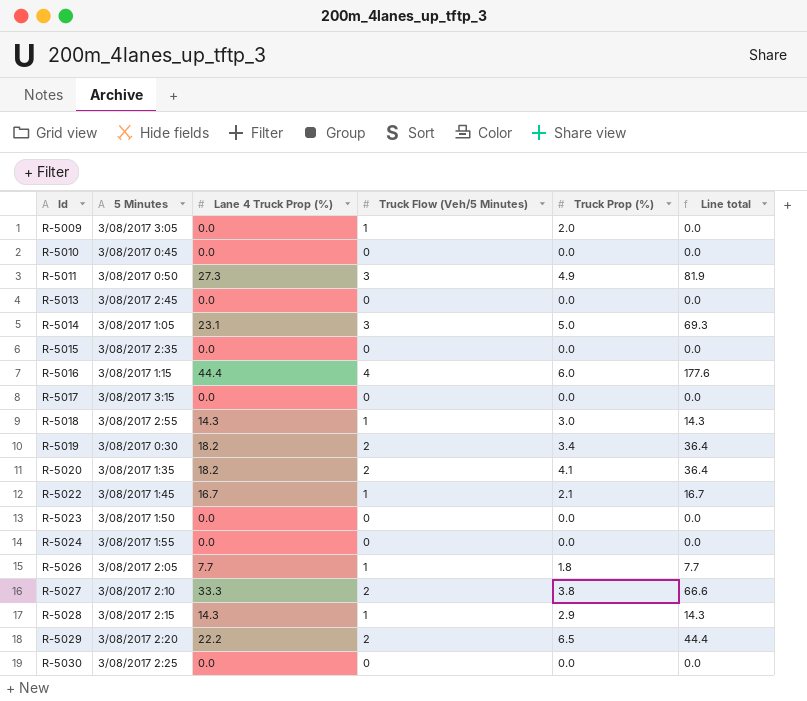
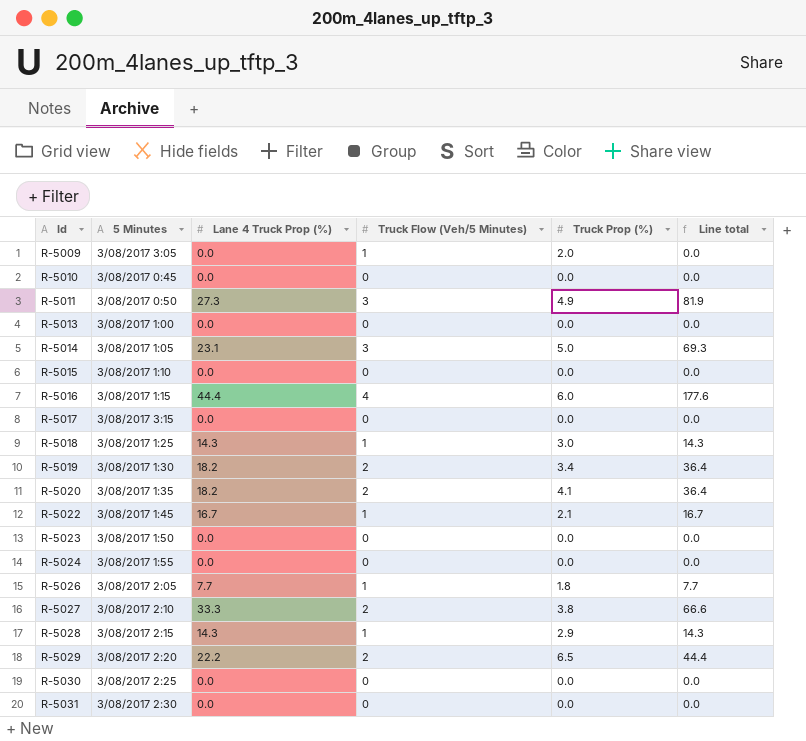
R-5013 | 5 Minutes: 3/08/2017 2:45 -> 3/08/2017 1:00
R-5015 | 5 Minutes: 3/08/2017 2:35 -> 3/08/2017 1:10
R-5018 | 5 Minutes: 3/08/2017 2:55 -> 3/08/2017 1:25
R-5019 | 5 Minutes: 3/08/2017 0:30 -> 3/08/2017 1:30
row R-5031: none -> 3/08/2017 2:30 | 0.0 | 0 | 0.0 | 0.0

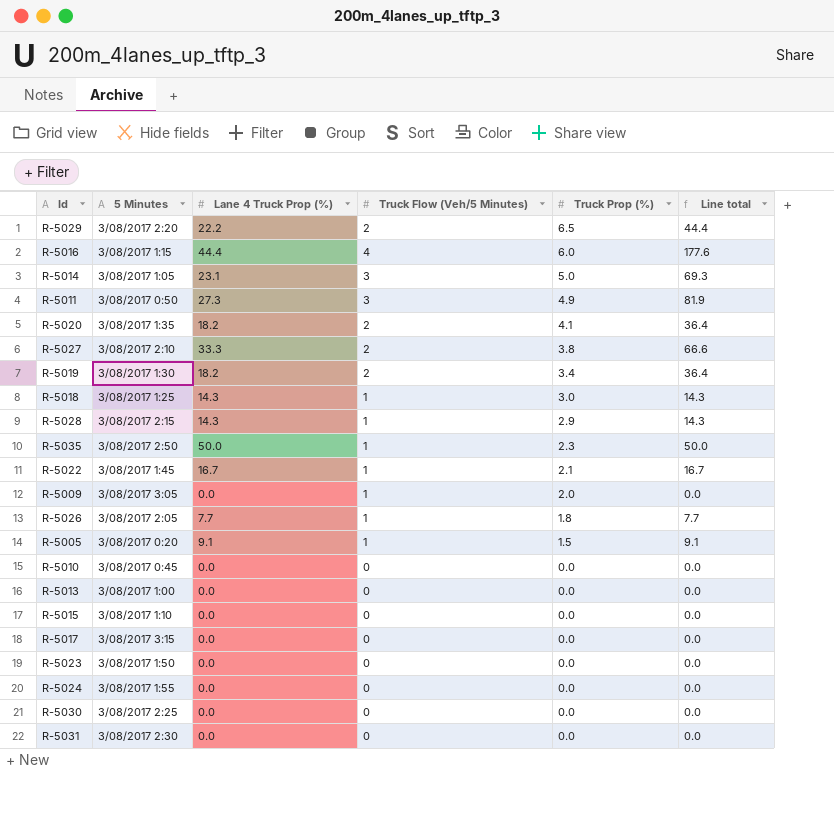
row order: Id ascending -> Truck Prop (%) descending
row R-5035: none -> 3/08/2017 2:50 | 50.0 | 1 | 2.3 | 50.0
row R-5005: none -> 3/08/2017 0:20 | 9.1 | 1 | 1.5 | 9.1

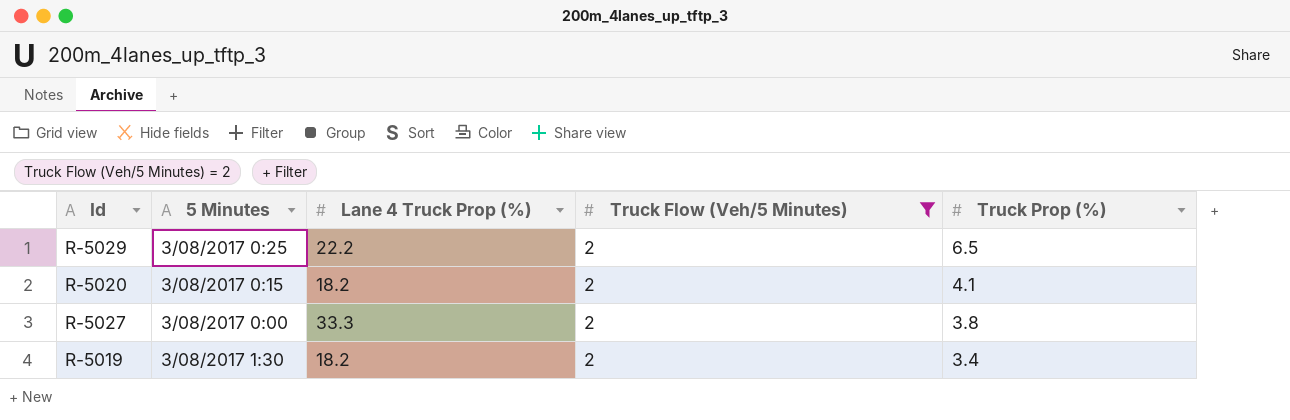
filter: none -> Truck Flow (Veh/5 Minutes) = 2
column Line total | formula: [Lane 4 Truck Prop (%)] * [Truck Flow (Veh/5 Minutes)] -> none
R-5029 | 5 Minutes: 3/08/2017 2:20 -> 3/08/2017 0:25
R-5020 | 5 Minutes: 3/08/2017 1:35 -> 3/08/2017 0:15
R-5027 | 5 Minutes: 3/08/2017 2:10 -> 3/08/2017 0:00

